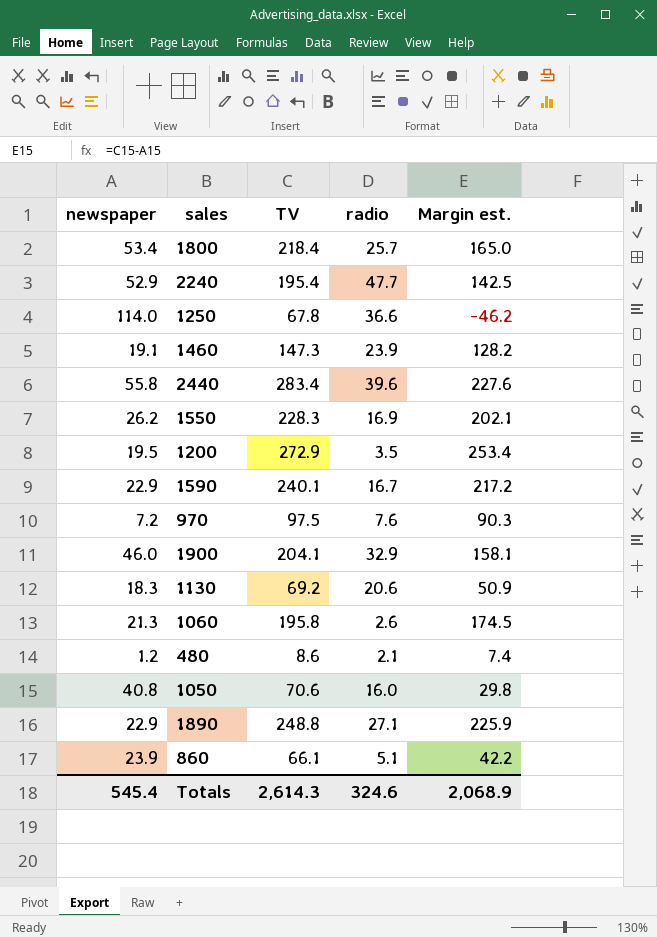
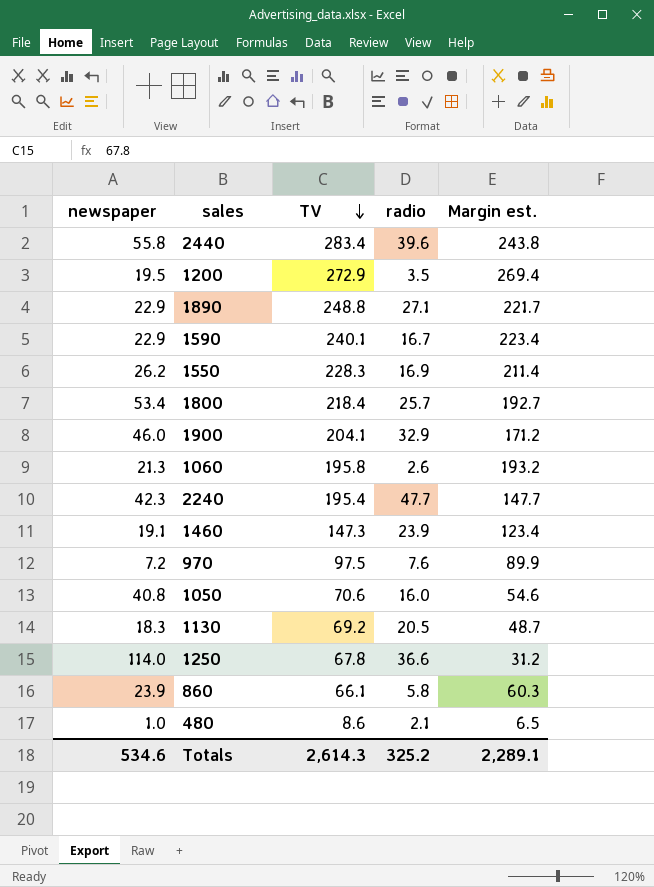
row order: none -> TV descending
column Margin est. | formula: [TV] - [newspaper] -> [TV] - [radio]
2240 | newspaper: 52.9 -> 42.3
1130 | radio: 20.6 -> 20.5
860 | radio: 5.1 -> 5.8
480 | newspaper: 1.2 -> 1.0
Totals | newspaper: 545.4 -> 534.6
Totals | radio: 324.6 -> 325.2
Totals | Margin est.: 2,068.9 -> 2,289.1

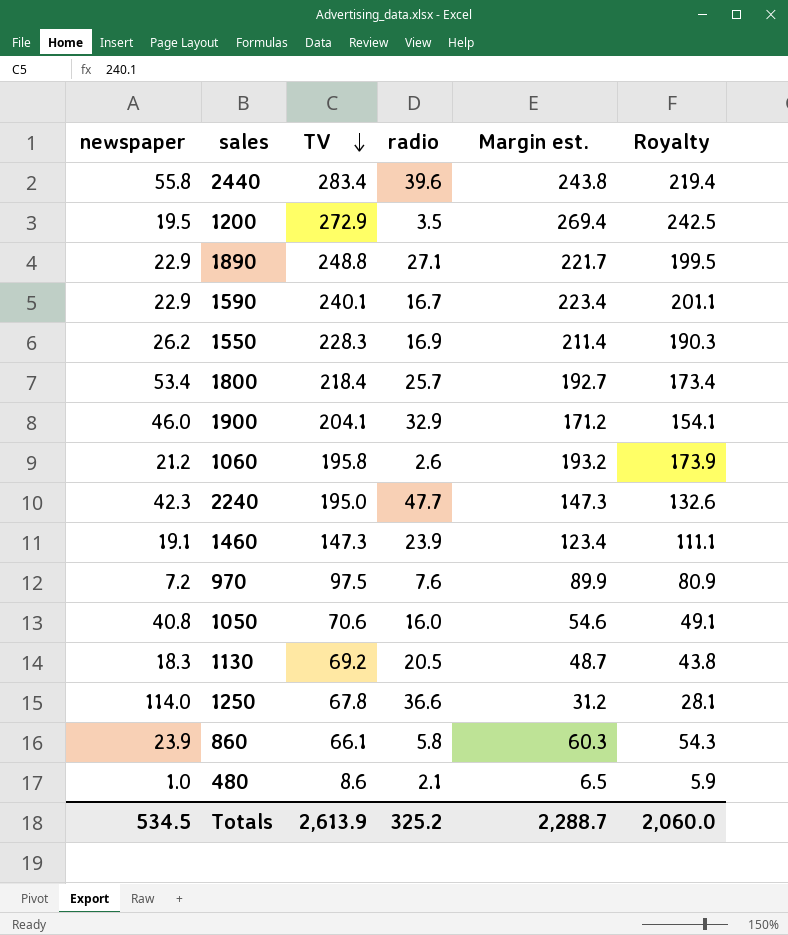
column Royalty | formula: none -> [Margin est.] * 0.9
1060 | newspaper: 21.3 -> 21.2
2240 | TV: 195.4 -> 195.0
2240 | Margin est.: 147.7 -> 147.3
Totals | newspaper: 534.6 -> 534.5
Totals | TV: 2,614.3 -> 2,613.9
Totals | Margin est.: 2,289.1 -> 2,288.7

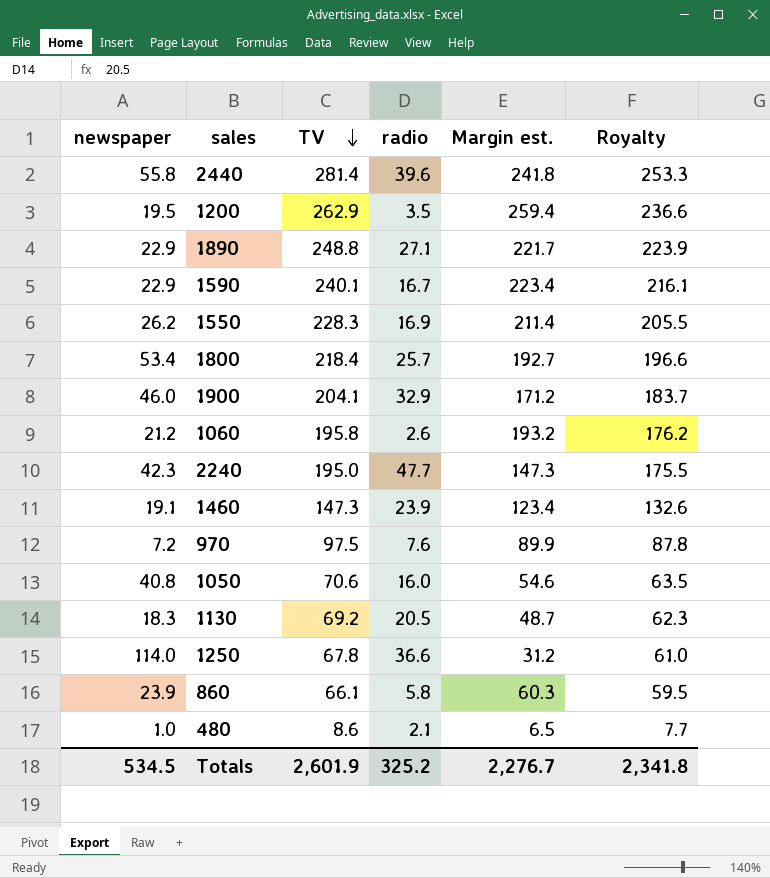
column Royalty | formula: [Margin est.] * 0.9 -> [TV] * 0.9
2440 | TV: 283.4 -> 281.4
2440 | Margin est.: 243.8 -> 241.8
1200 | TV: 272.9 -> 262.9
1200 | Margin est.: 269.4 -> 259.4
Totals | TV: 2,613.9 -> 2,601.9
Totals | Margin est.: 2,288.7 -> 2,276.7
Totals | Royalty: 2,060.0 -> 2,341.8

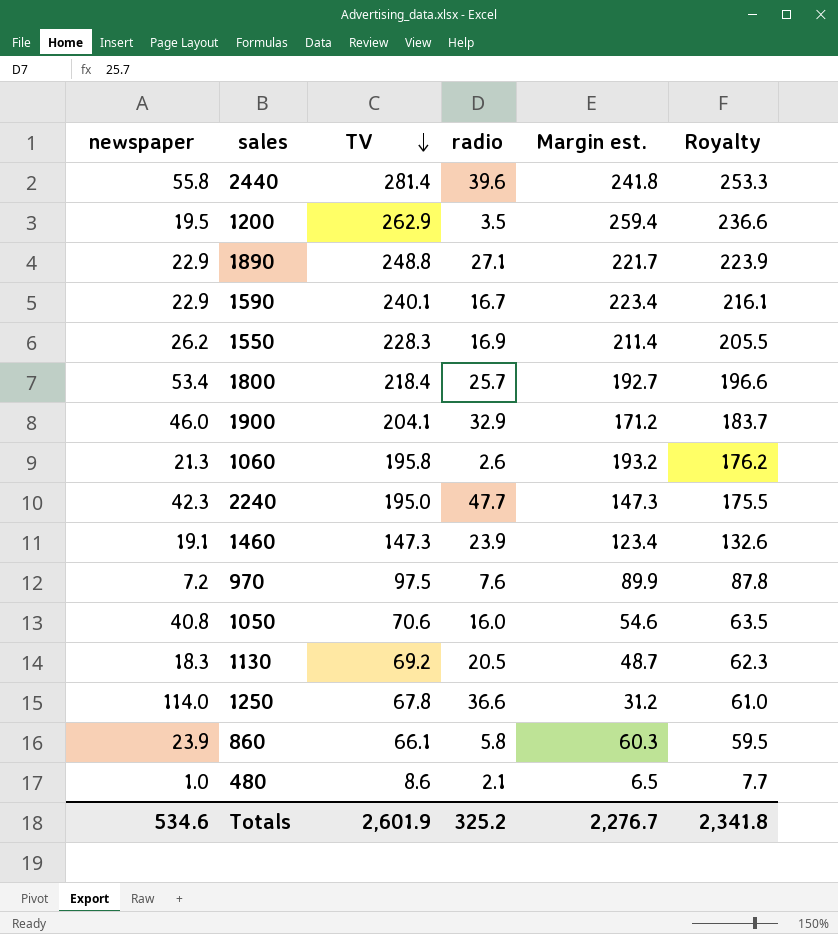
1060 | newspaper: 21.2 -> 21.3
Totals | newspaper: 534.5 -> 534.6

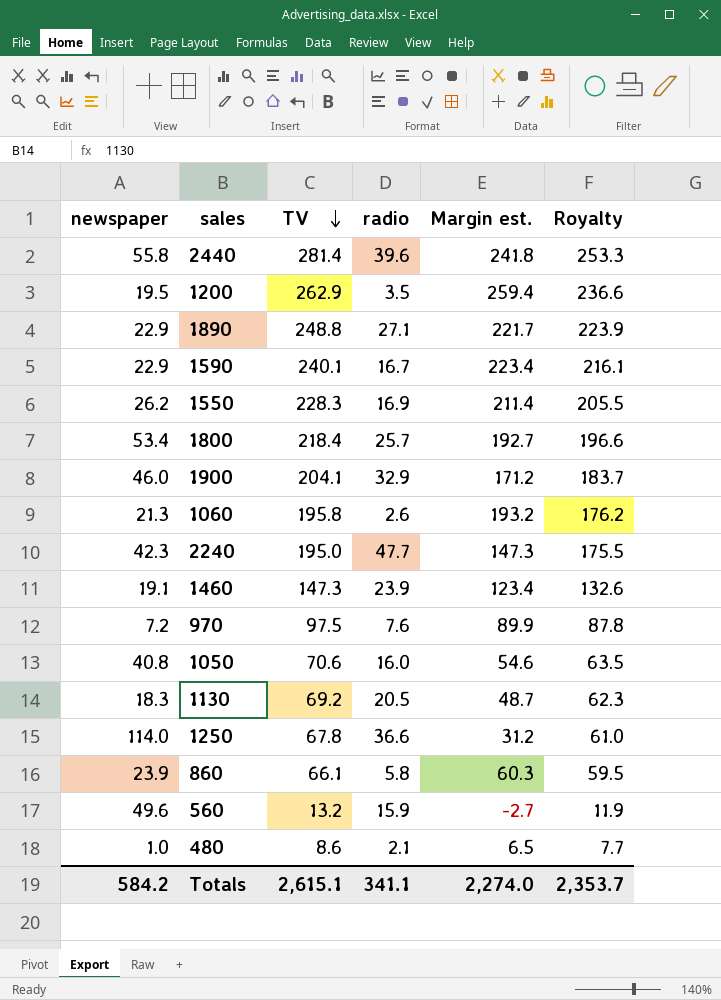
row 560: none -> 49.6 | 13.2 | 15.9 | -2.7 | 11.9
Totals | newspaper: 534.6 -> 584.2
Totals | TV: 2,601.9 -> 2,615.1
Totals | radio: 325.2 -> 341.1
Totals | Margin est.: 2,276.7 -> 2,274.0
Totals | Royalty: 2,341.8 -> 2,353.7

